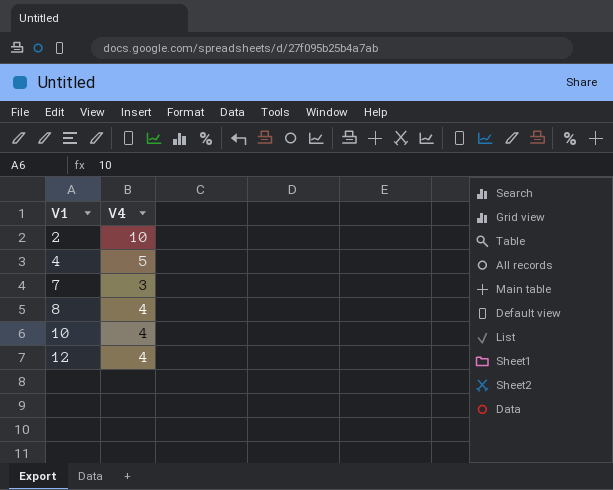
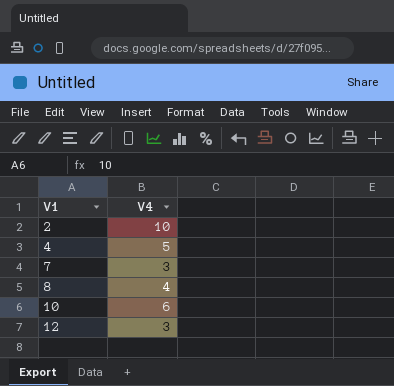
10 | V4: 4 -> 6
12 | V4: 4 -> 3

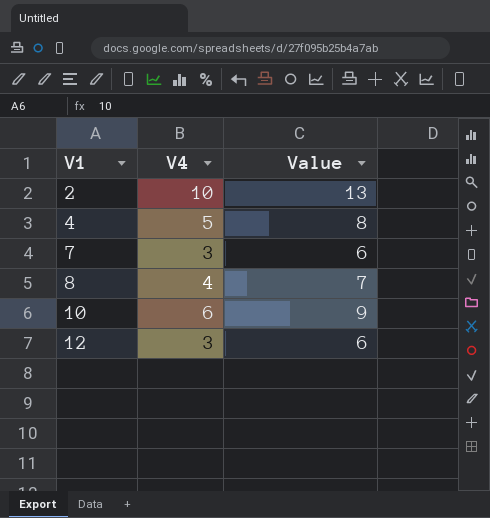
column Value | formula: none -> [V4] + 3

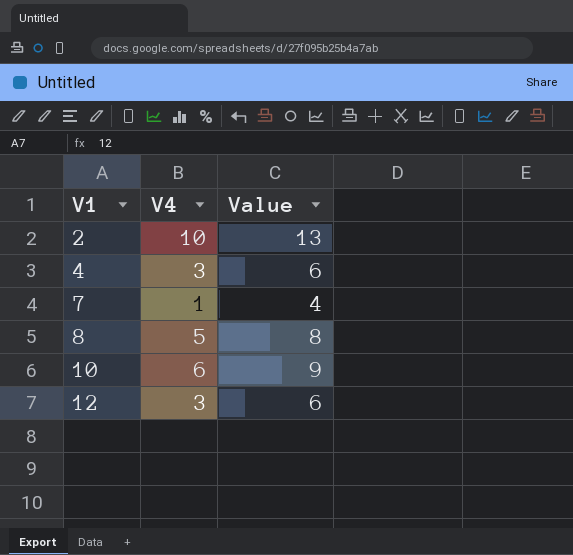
4 | V4: 5 -> 3
4 | Value: 8 -> 6
7 | V4: 3 -> 1
7 | Value: 6 -> 4
8 | V4: 4 -> 5
8 | Value: 7 -> 8

